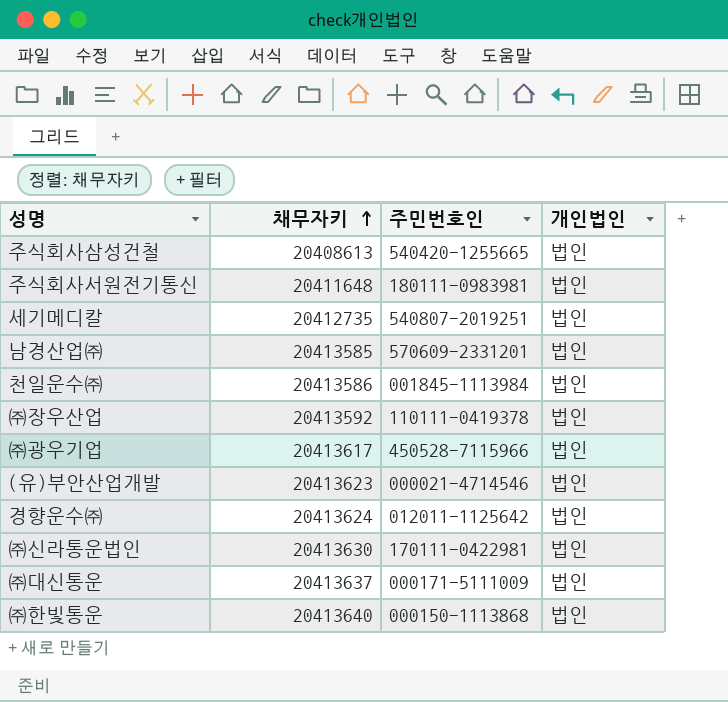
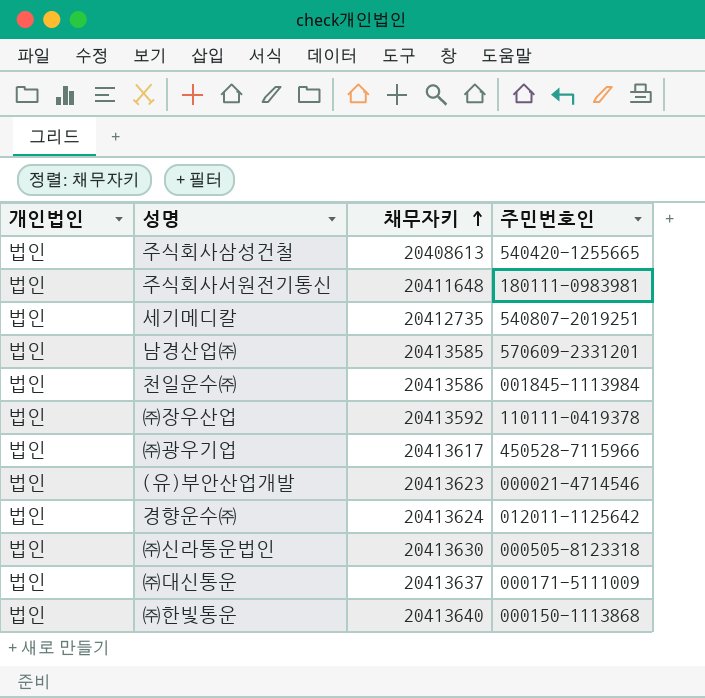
column 개인법인 | position: 4 -> 1
㈜신라통운법인 | 주민번호인: 170111-0422981 -> 000505-8123318

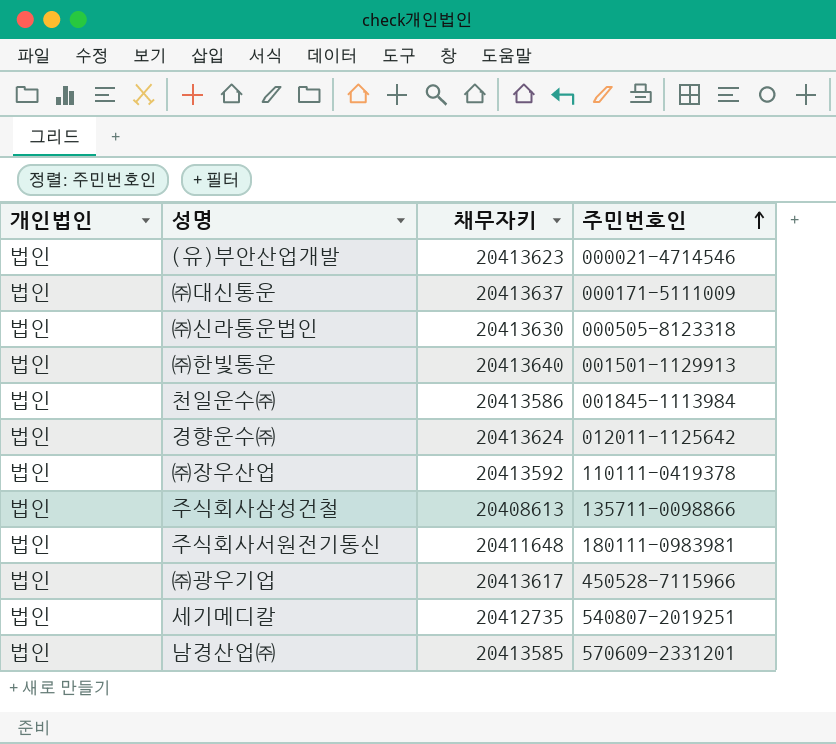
row order: 채무자키 ascending -> 주민번호인 ascending
㈜한빛통운 | 주민번호인: 000150-1113868 -> 001501-1129913
주식회사삼성건철 | 주민번호인: 540420-1255665 -> 135711-0098866

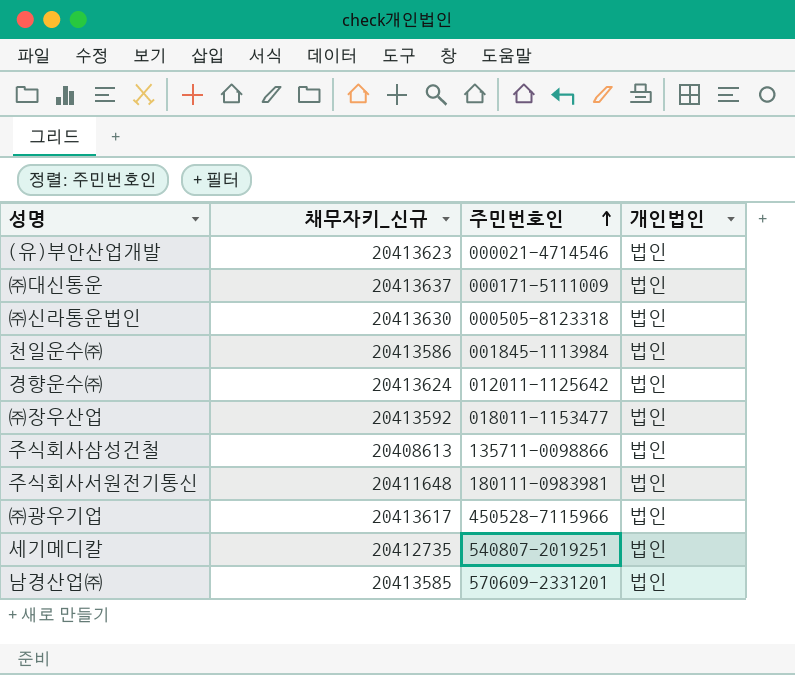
column name: 채무자키 -> 채무자키_신규
column 개인법인 | position: 1 -> 4
row ㈜한빛통운: 법인 | 20413640 | 001501-1129913 -> none
㈜장우산업 | 주민번호인: 110111-0419378 -> 018011-1153477

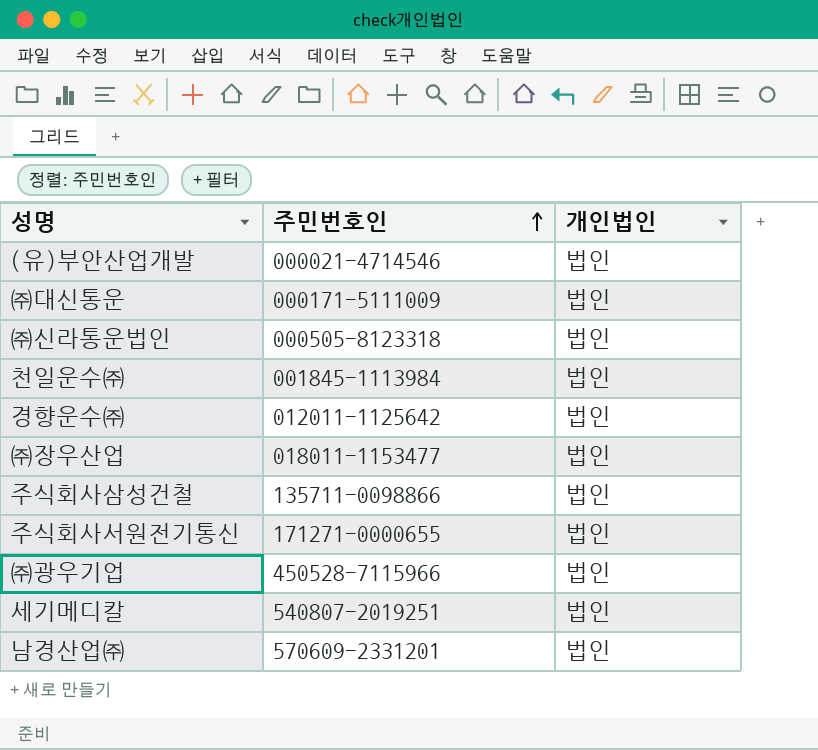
column 채무자키_신규 | position: 2 -> none
주식회사서원전기통신 | 주민번호인: 180111-0983981 -> 171271-0000655

